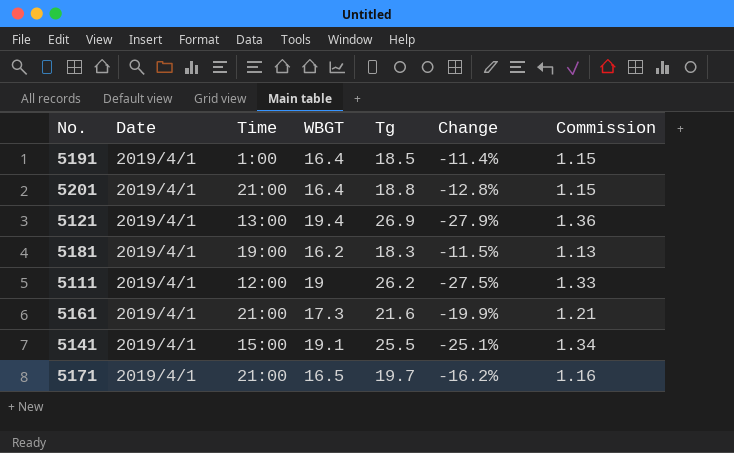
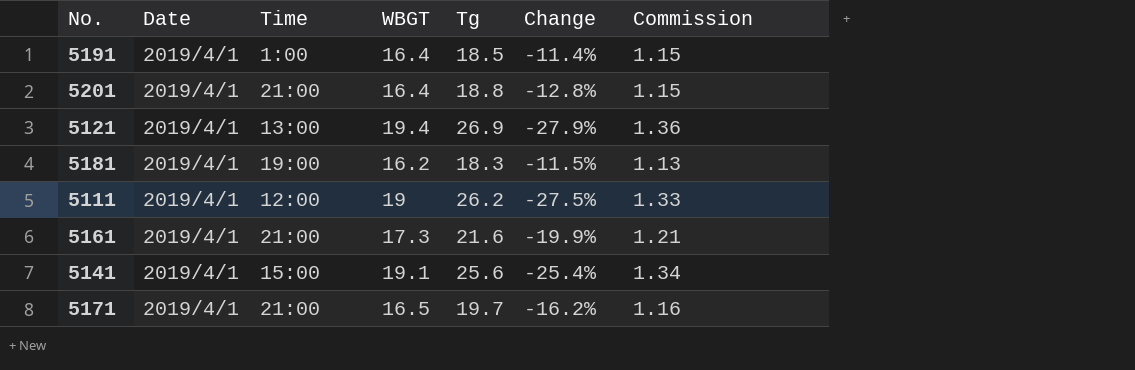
5141 | Tg: 25.5 -> 25.6
5141 | Change: -25.1% -> -25.4%

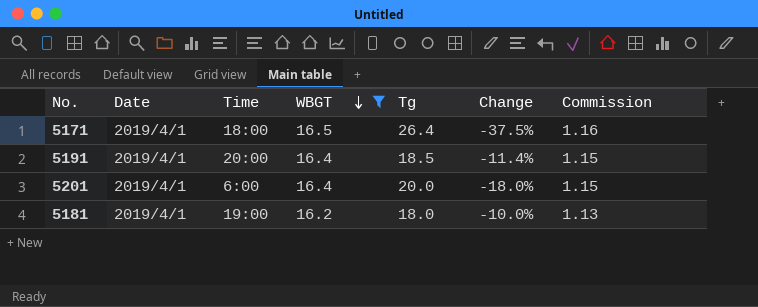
filter: none -> WBGT <= 16.5
row order: none -> WBGT descending
5171 | Time: 21:00 -> 18:00
5171 | Tg: 19.7 -> 26.4
5171 | Change: -16.2% -> -37.5%
5191 | Time: 1:00 -> 20:00
5201 | Time: 21:00 -> 6:00
5201 | Tg: 18.8 -> 20.0
5201 | Change: -12.8% -> -18.0%
5181 | Tg: 18.3 -> 18.0
5181 | Change: -11.5% -> -10.0%

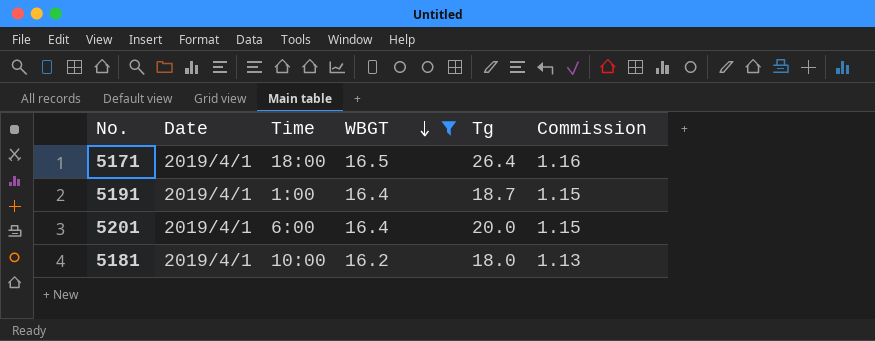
column Change | formula: ([WBGT] - [Tg]) / [Tg] -> none
5191 | Time: 20:00 -> 1:00
5191 | Tg: 18.5 -> 18.7
5181 | Time: 19:00 -> 10:00

